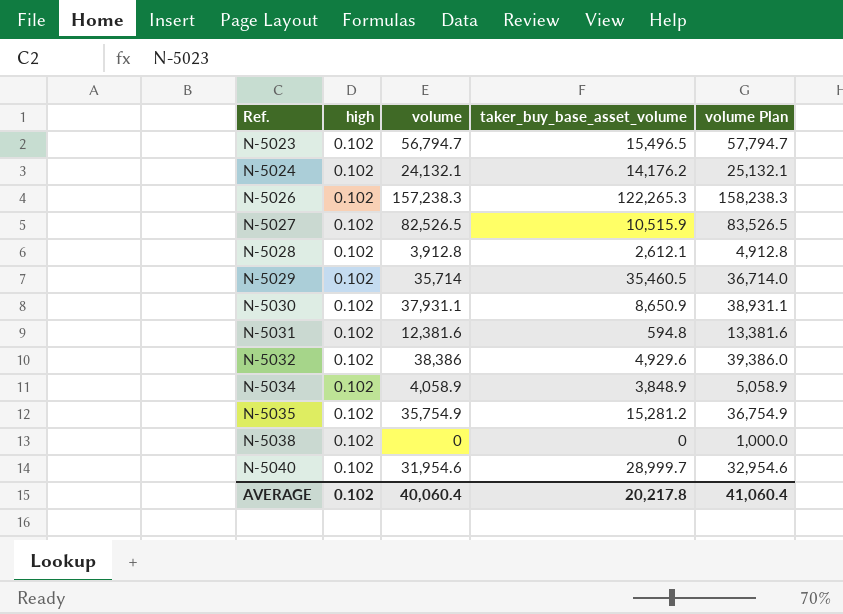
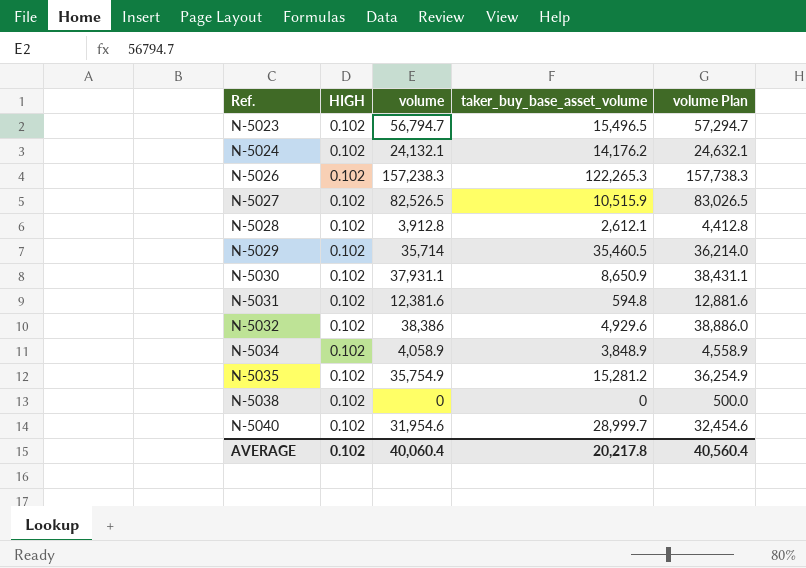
column name: high -> HIGH
column volume Plan | formula: [volume] + 1000 -> [volume] + 500
AVERAGE | volume Plan: 41,060.4 -> 40,560.4

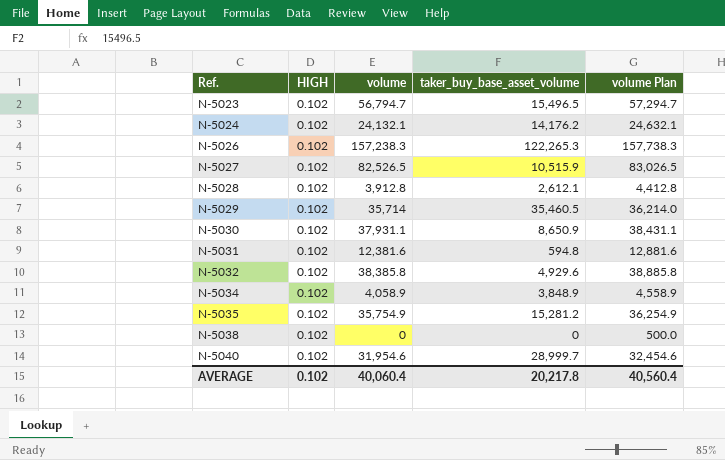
N-5032 | volume: 38,386 -> 38,385.8
N-5032 | volume Plan: 38,886.0 -> 38,885.8

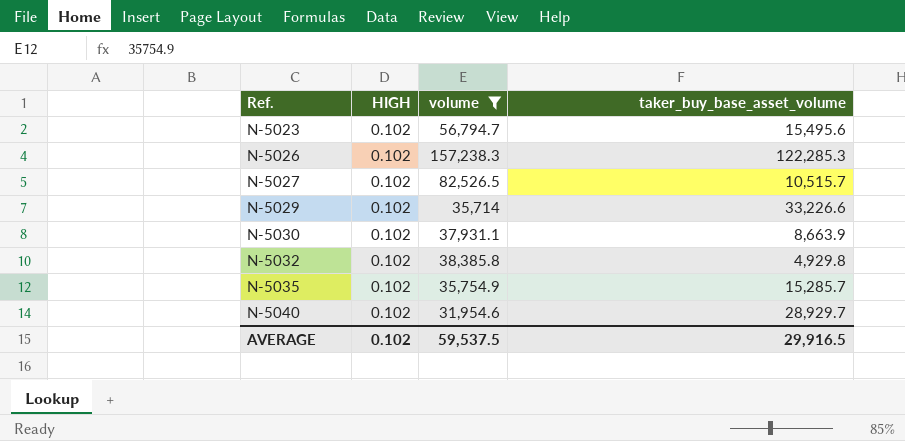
filter: none -> volume >= 31,954.6
column volume Plan | formula: [volume] + 500 -> none
N-5023 | taker_buy_base_asset_volume: 15,496.5 -> 15,495.6
N-5026 | taker_buy_base_asset_volume: 122,265.3 -> 122,285.3
N-5027 | taker_buy_base_asset_volume: 10,515.9 -> 10,515.7
N-5029 | taker_buy_base_asset_volume: 35,460.5 -> 33,226.6
N-5030 | taker_buy_base_asset_volume: 8,650.9 -> 8,663.9
N-5032 | taker_buy_base_asset_volume: 4,929.6 -> 4,929.8
N-5035 | taker_buy_base_asset_volume: 15,281.2 -> 15,285.7
N-5040 | taker_buy_base_asset_volume: 28,999.7 -> 28,929.7
AVERAGE | volume: 40,060.4 -> 59,537.5
AVERAGE | taker_buy_base_asset_volume: 20,217.8 -> 29,916.5

